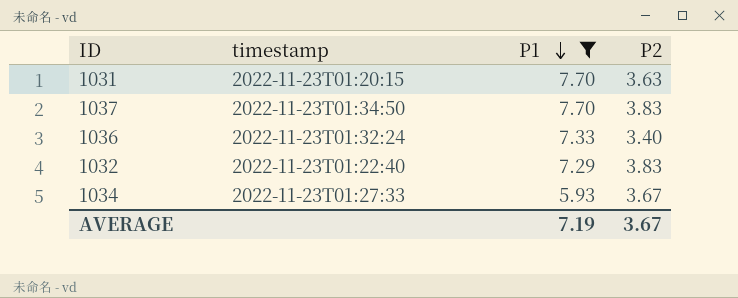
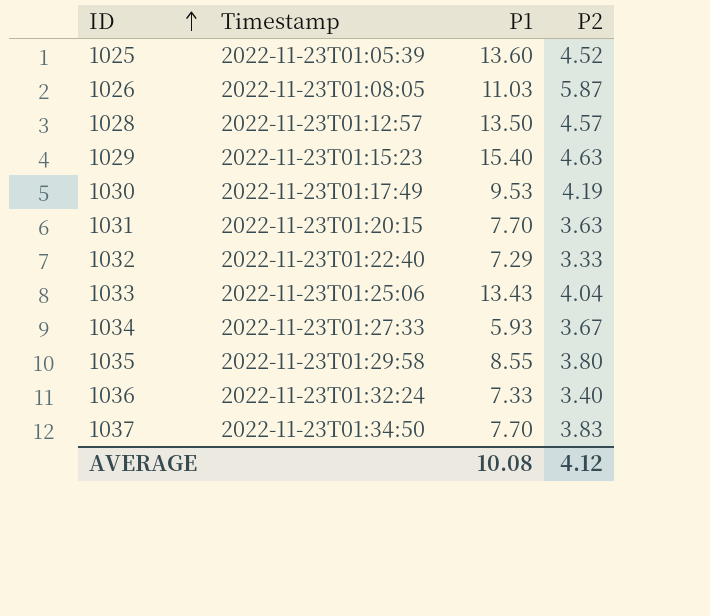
filter: P1 <= 7.70 -> none
row order: P1 descending -> ID ascending
column name: timestamp -> Timestamp
1032 | P2: 3.83 -> 3.33
AVERAGE | P1: 7.19 -> 10.08
AVERAGE | P2: 3.67 -> 4.12

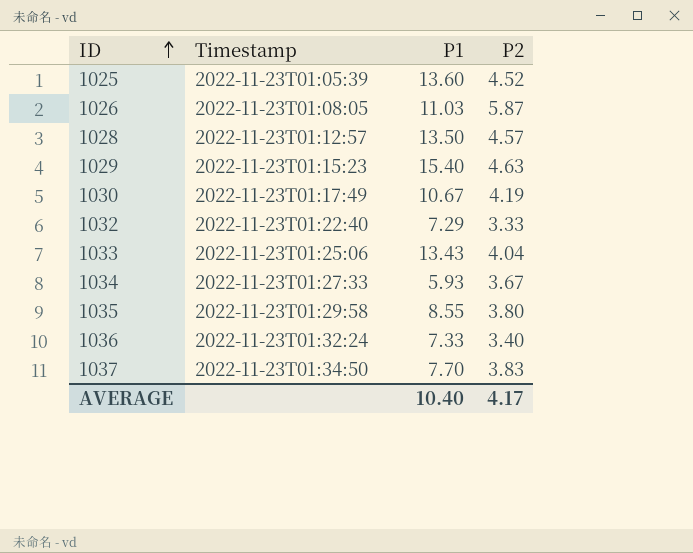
row 1031: 2022-11-23T01:20:15 | 7.70 | 3.63 -> none
1030 | P1: 9.53 -> 10.67
AVERAGE | P1: 10.08 -> 10.40
AVERAGE | P2: 4.12 -> 4.17

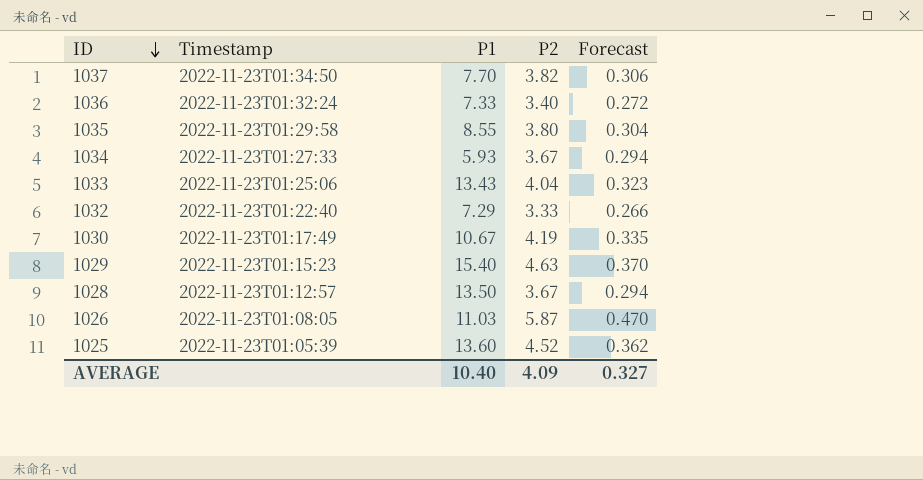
row order: ID ascending -> ID descending
column Forecast | formula: none -> [P2] * 0.08
1037 | P2: 3.83 -> 3.82
1028 | P2: 4.57 -> 3.67
AVERAGE | P2: 4.17 -> 4.09

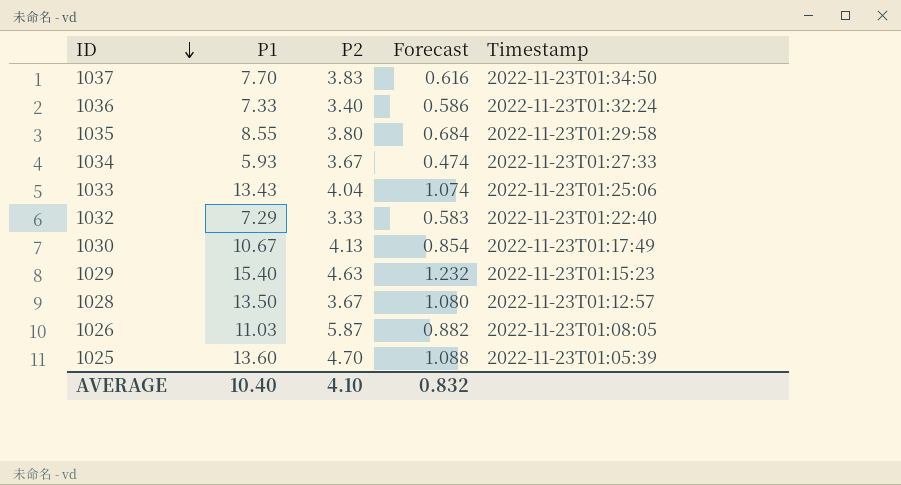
column Forecast | formula: [P2] * 0.08 -> [P1] * 0.08
column Timestamp | position: 2 -> 5
1037 | P2: 3.82 -> 3.83
1030 | P2: 4.19 -> 4.13
1025 | P2: 4.52 -> 4.70
AVERAGE | P2: 4.09 -> 4.10
AVERAGE | Forecast: 0.327 -> 0.832

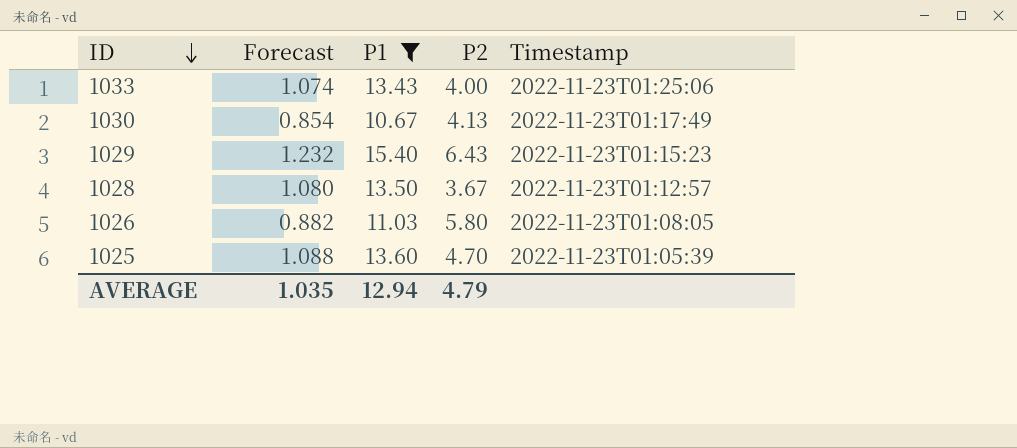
filter: none -> P1 >= 10.67
column Forecast | position: 4 -> 2
1033 | P2: 4.04 -> 4.00
1029 | P2: 4.63 -> 6.43
1026 | P2: 5.87 -> 5.80
AVERAGE | Forecast: 0.832 -> 1.035
AVERAGE | P1: 10.40 -> 12.94
AVERAGE | P2: 4.10 -> 4.79

